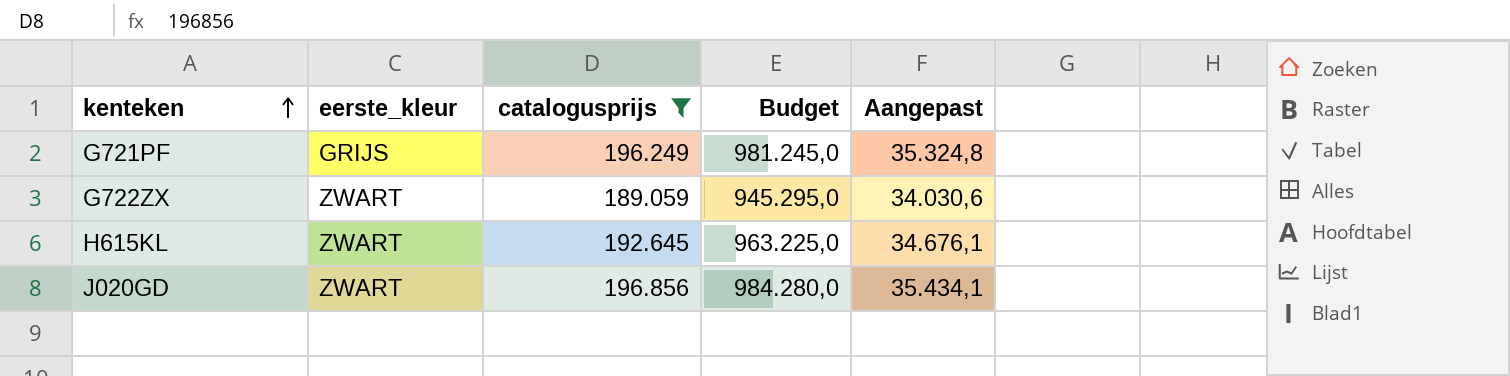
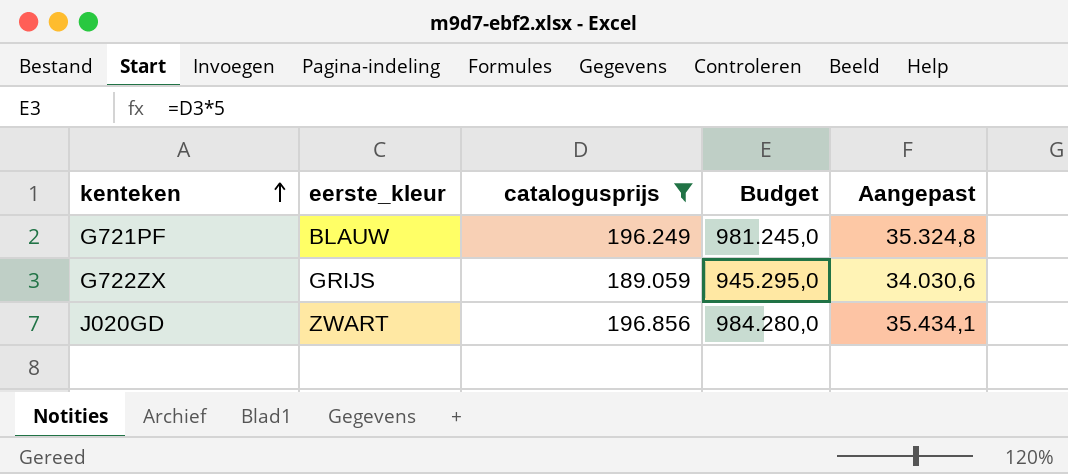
row H615KL: ZWART | 192.645 | 963.225,0 | 34.676,1 -> none
G721PF | eerste_kleur: GRIJS -> BLAUW
G722ZX | eerste_kleur: ZWART -> GRIJS

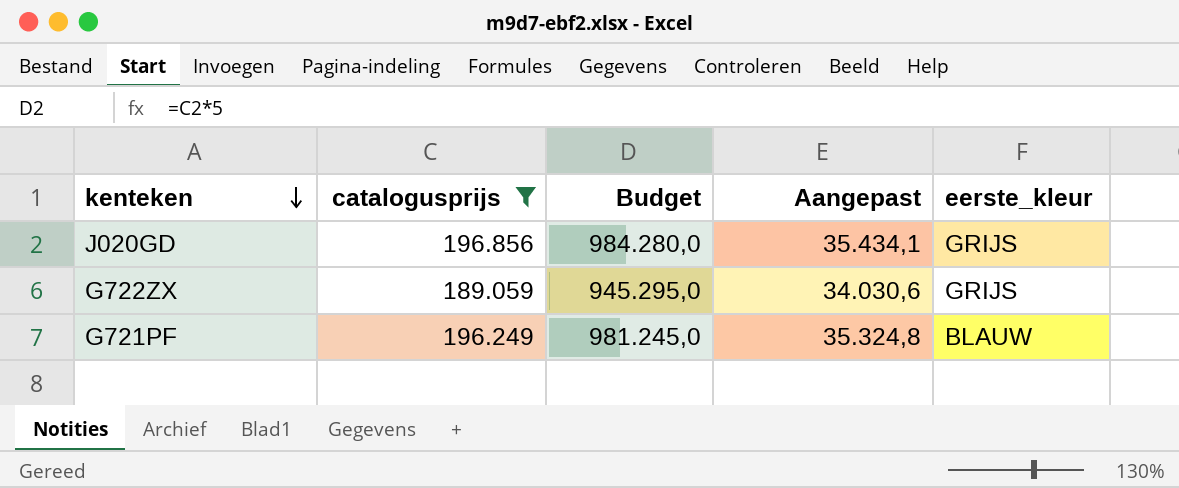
row order: kenteken ascending -> kenteken descending
column eerste_kleur | position: 2 -> 5
J020GD | eerste_kleur: ZWART -> GRIJS

